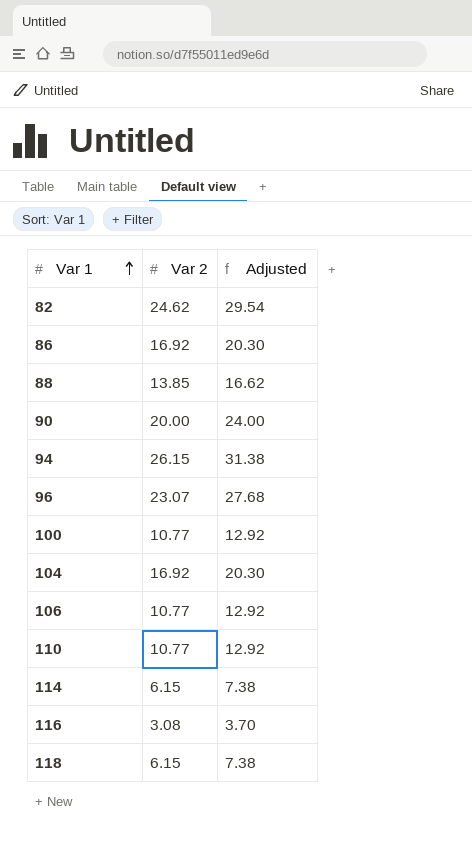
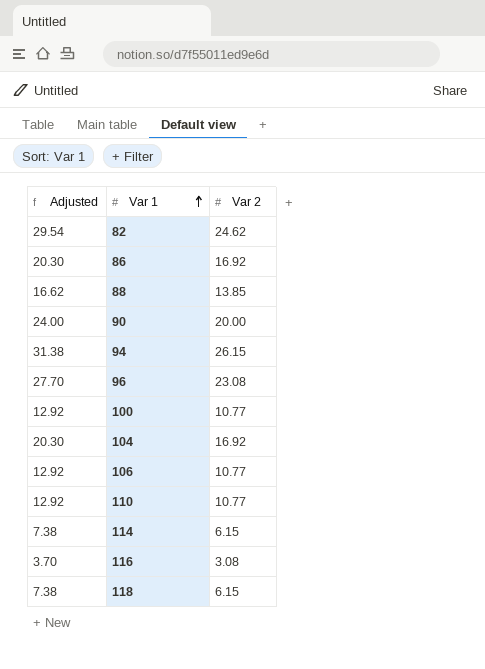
column Adjusted | position: 3 -> 1
96 | Adjusted: 27.68 -> 27.70
96 | Var 2: 23.07 -> 23.08

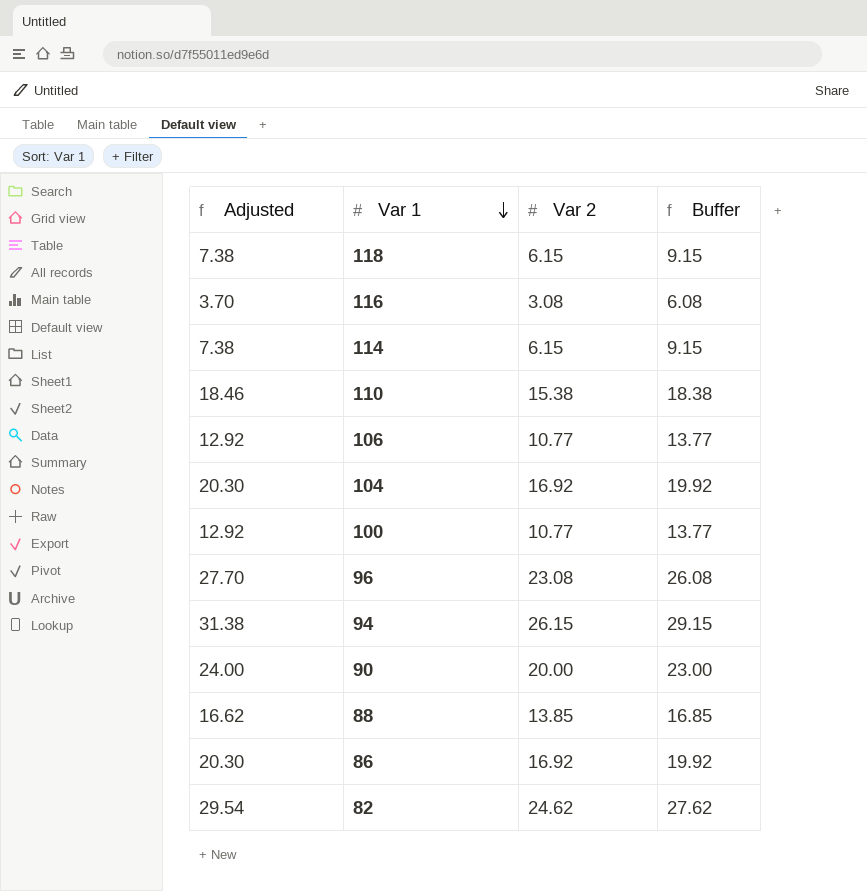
row order: Var 1 ascending -> Var 1 descending
column Buffer | formula: none -> [Var 2] + 3
110 | Adjusted: 12.92 -> 18.46
110 | Var 2: 10.77 -> 15.38

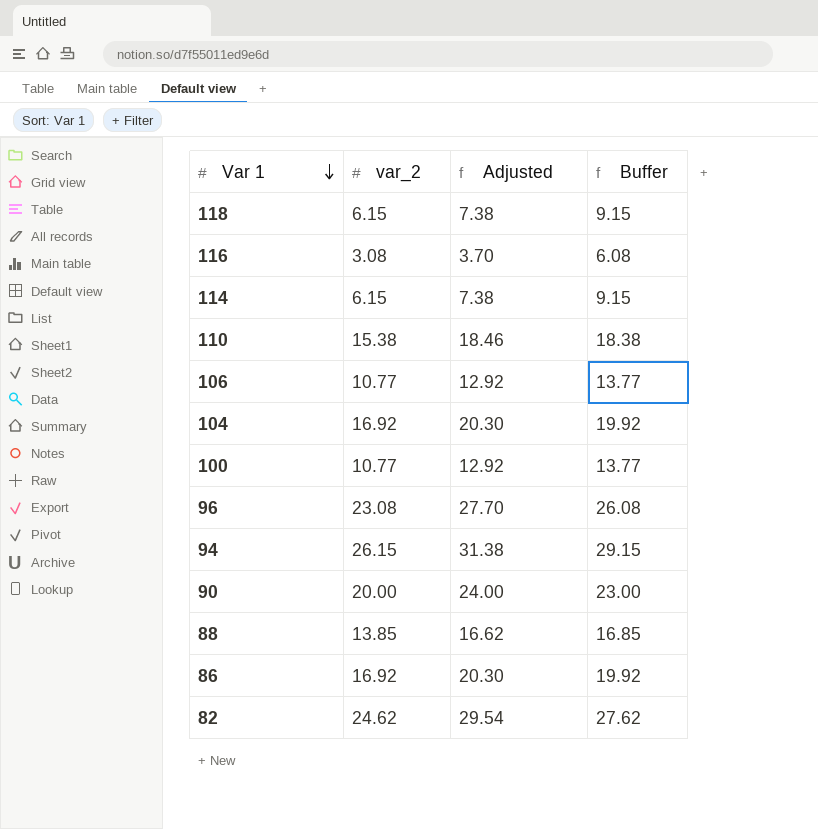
column name: Var 2 -> var_2
column Adjusted | position: 1 -> 3

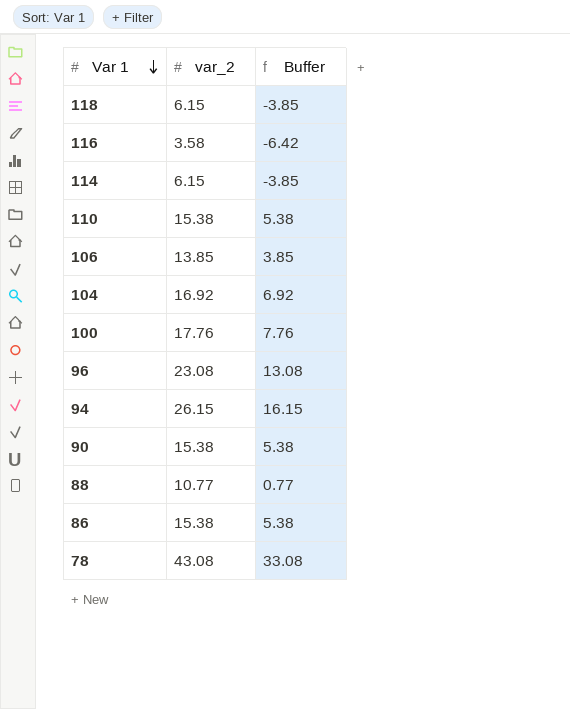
column Adjusted | formula: [var_2] * 1.2 -> none
column Buffer | formula: [var_2] + 3 -> [var_2] - 10
row 82: 24.62 | 29.54 | 27.62 -> none
116 | var_2: 3.08 -> 3.58
106 | var_2: 10.77 -> 13.85
100 | var_2: 10.77 -> 17.76
90 | var_2: 20.00 -> 15.38
88 | var_2: 13.85 -> 10.77
86 | var_2: 16.92 -> 15.38
row 78: none -> 43.08 | 33.08

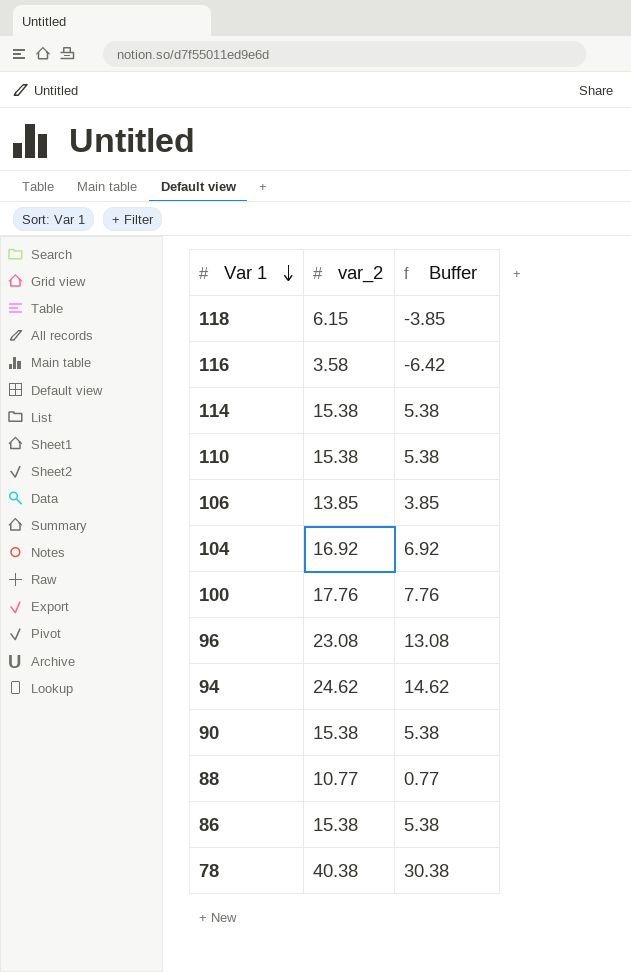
114 | var_2: 6.15 -> 15.38
114 | Buffer: -3.85 -> 5.38
94 | var_2: 26.15 -> 24.62
94 | Buffer: 16.15 -> 14.62
78 | var_2: 43.08 -> 40.38
78 | Buffer: 33.08 -> 30.38

